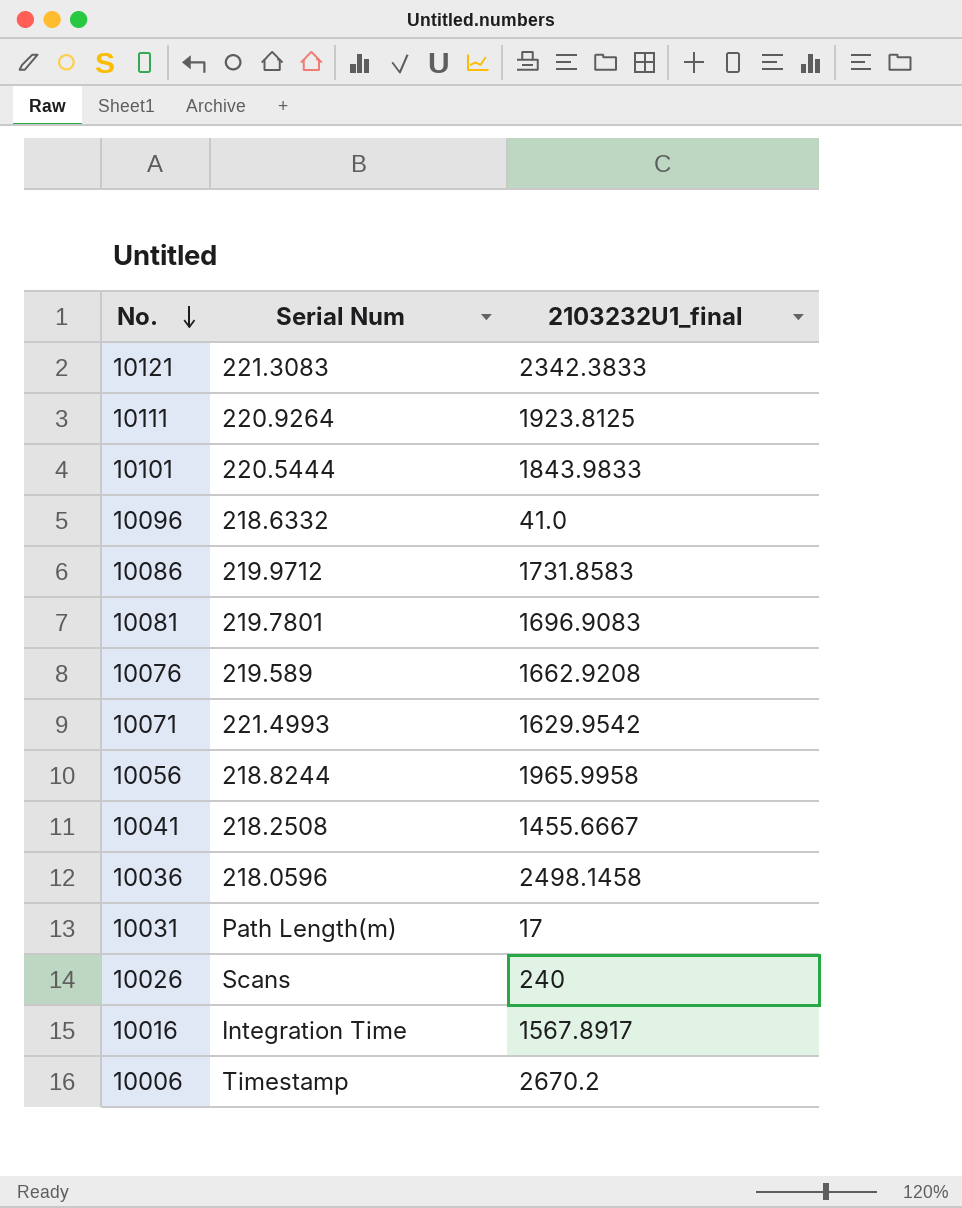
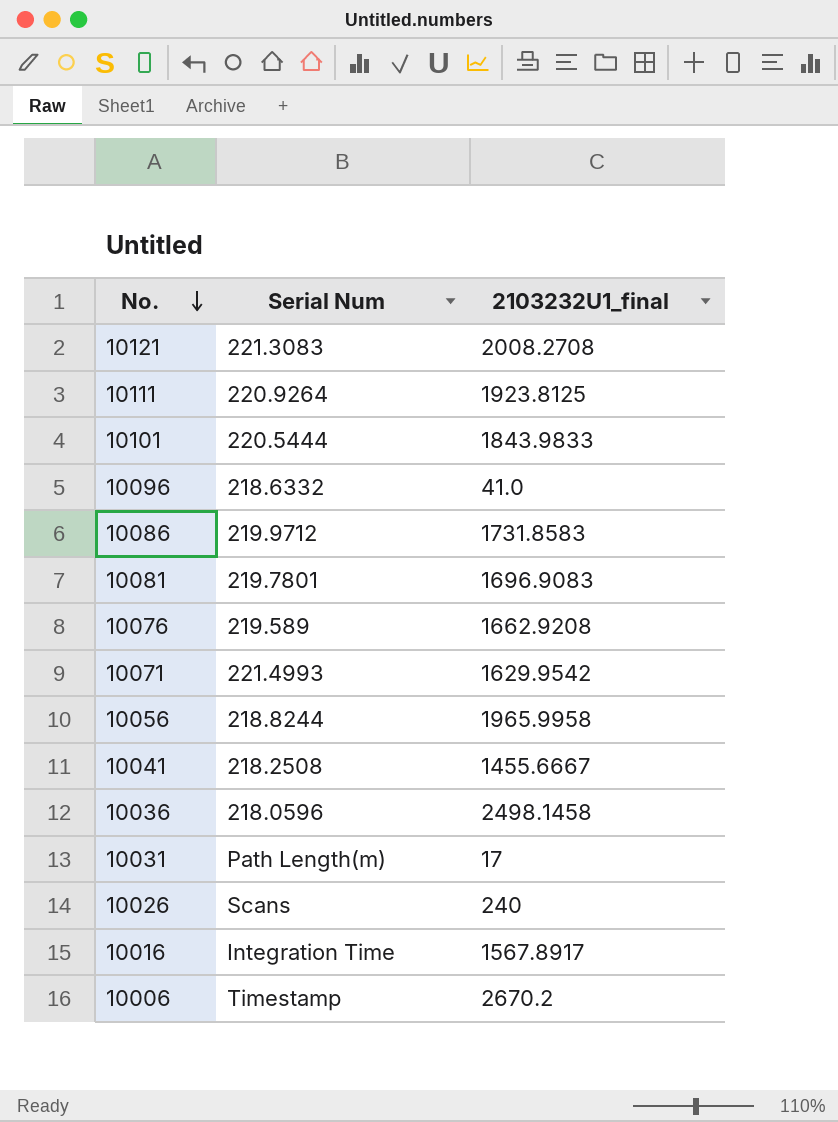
10121 | 2103232U1_final: 2342.3833 -> 2008.2708

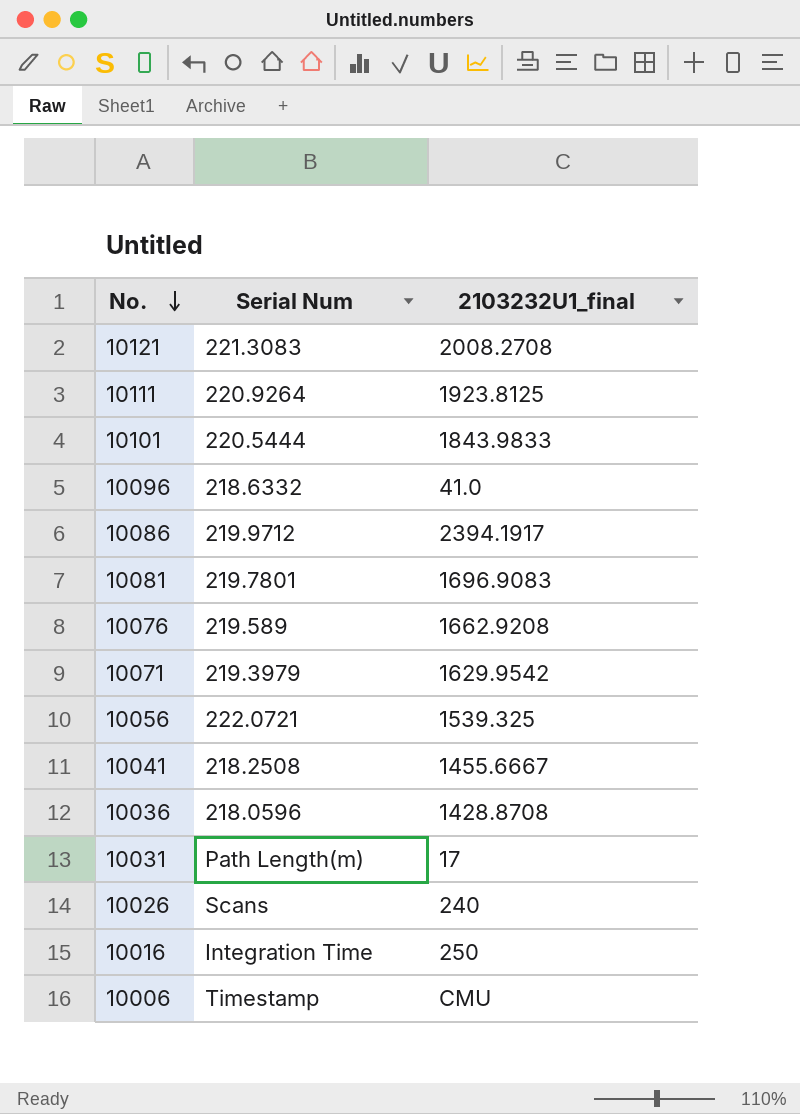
10086 | 2103232U1_final: 1731.8583 -> 2394.1917
10071 | Serial Num: 221.4993 -> 219.3979
10056 | Serial Num: 218.8244 -> 222.0721
10056 | 2103232U1_final: 1965.9958 -> 1539.325
10036 | 2103232U1_final: 2498.1458 -> 1428.8708
10016 | 2103232U1_final: 1567.8917 -> 250
10006 | 2103232U1_final: 2670.2 -> CMU

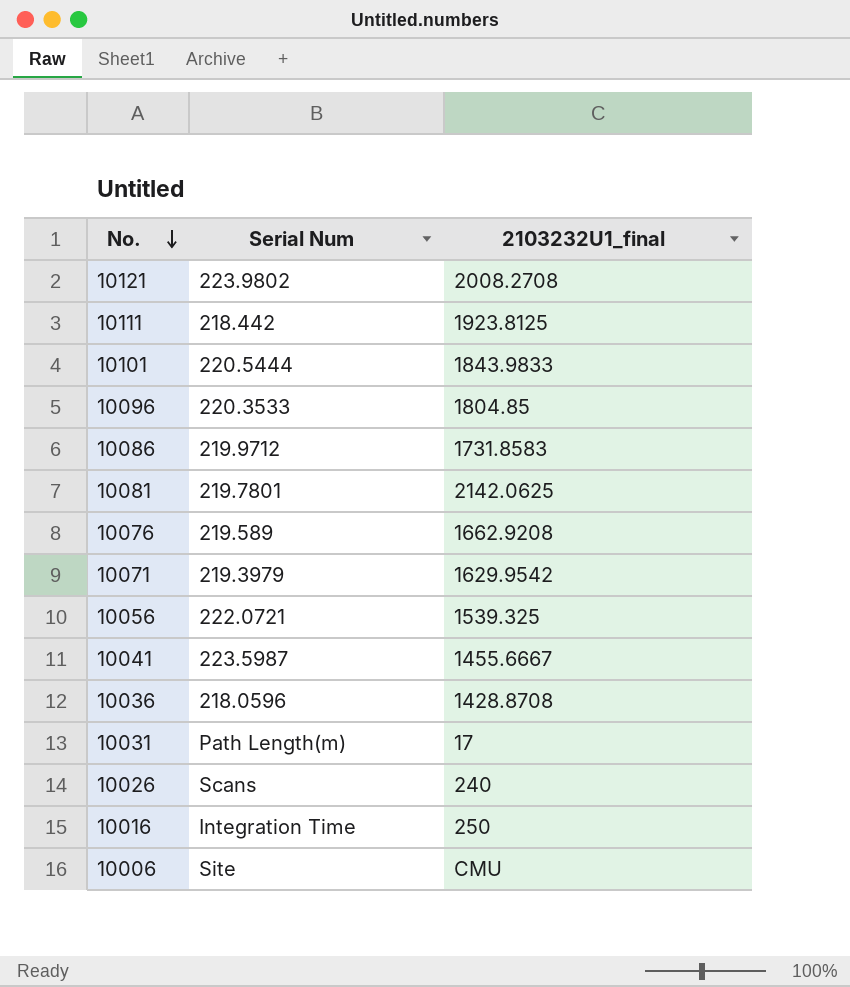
10121 | Serial Num: 221.3083 -> 223.9802
10111 | Serial Num: 220.9264 -> 218.442
10096 | Serial Num: 218.6332 -> 220.3533
10096 | 2103232U1_final: 41.0 -> 1804.85
10086 | 2103232U1_final: 2394.1917 -> 1731.8583
10081 | 2103232U1_final: 1696.9083 -> 2142.0625
10041 | Serial Num: 218.2508 -> 223.5987
10006 | Serial Num: Timestamp -> Site

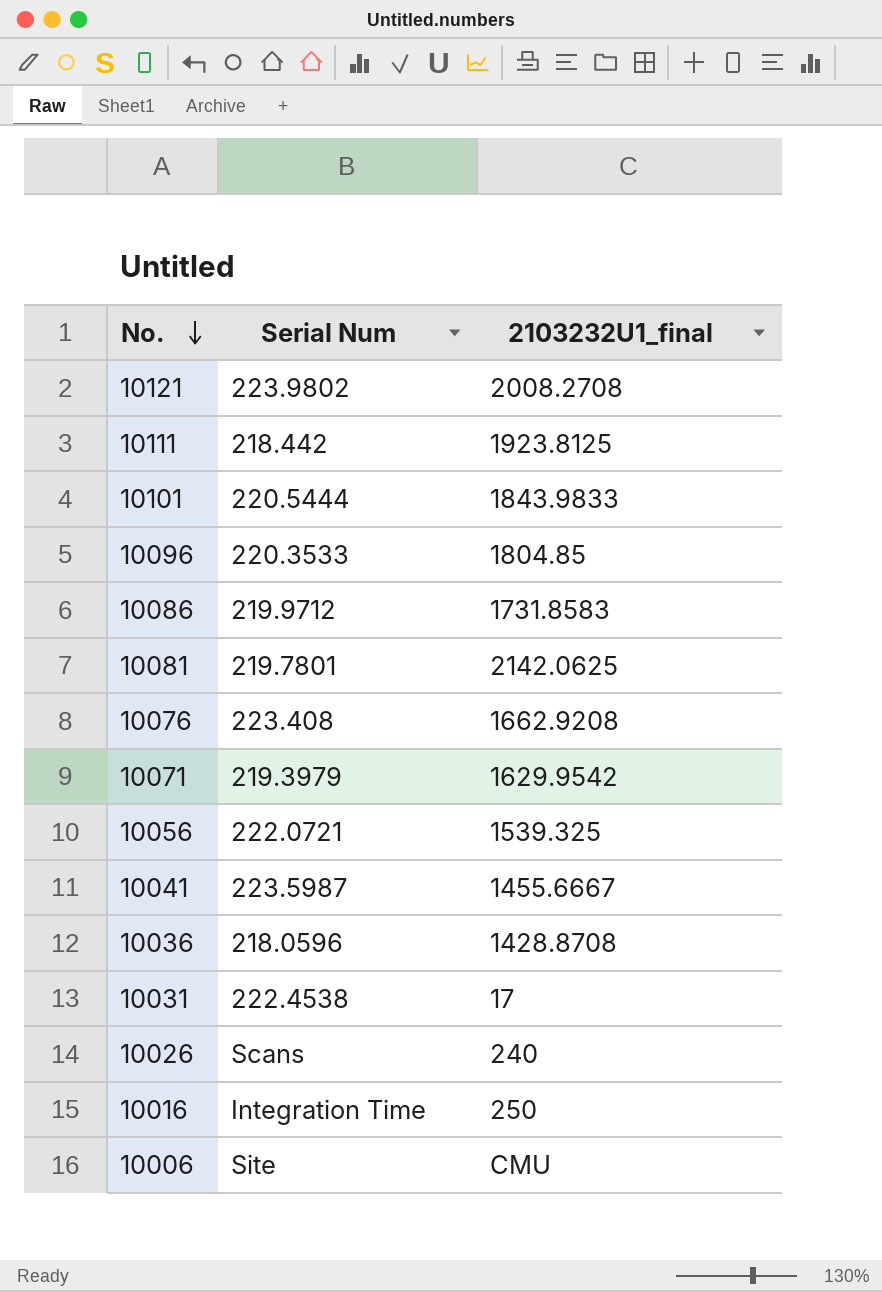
10076 | Serial Num: 219.589 -> 223.408
10031 | Serial Num: Path Length(m) -> 222.4538

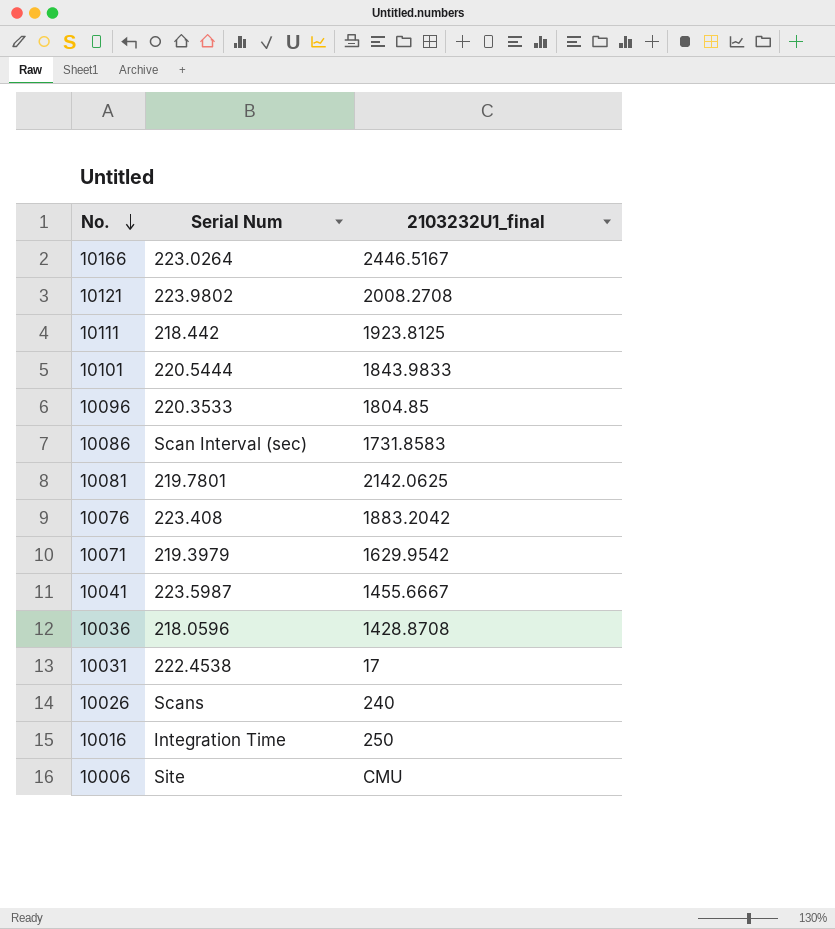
row 10056: 222.0721 | 1539.325 -> none
row 10166: none -> 223.0264 | 2446.5167
10086 | Serial Num: 219.9712 -> Scan Interval (sec)
10076 | 2103232U1_final: 1662.9208 -> 1883.2042

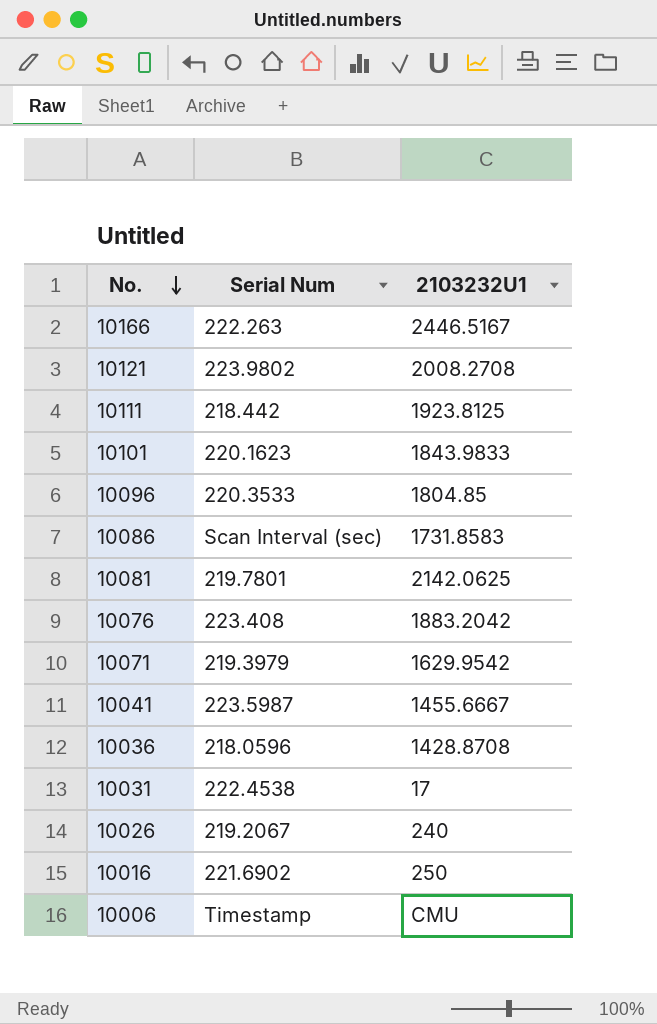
column name: 2103232U1_final -> 2103232U1
10166 | Serial Num: 223.0264 -> 222.263
10101 | Serial Num: 220.5444 -> 220.1623
10026 | Serial Num: Scans -> 219.2067
10016 | Serial Num: Integration Time -> 221.6902
10006 | Serial Num: Site -> Timestamp

